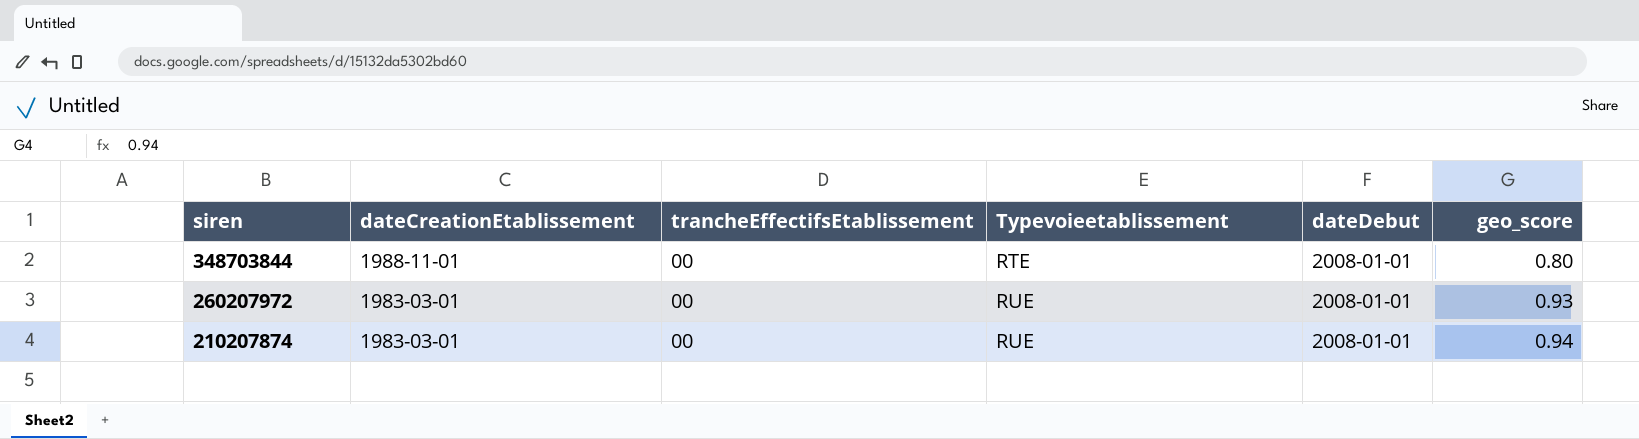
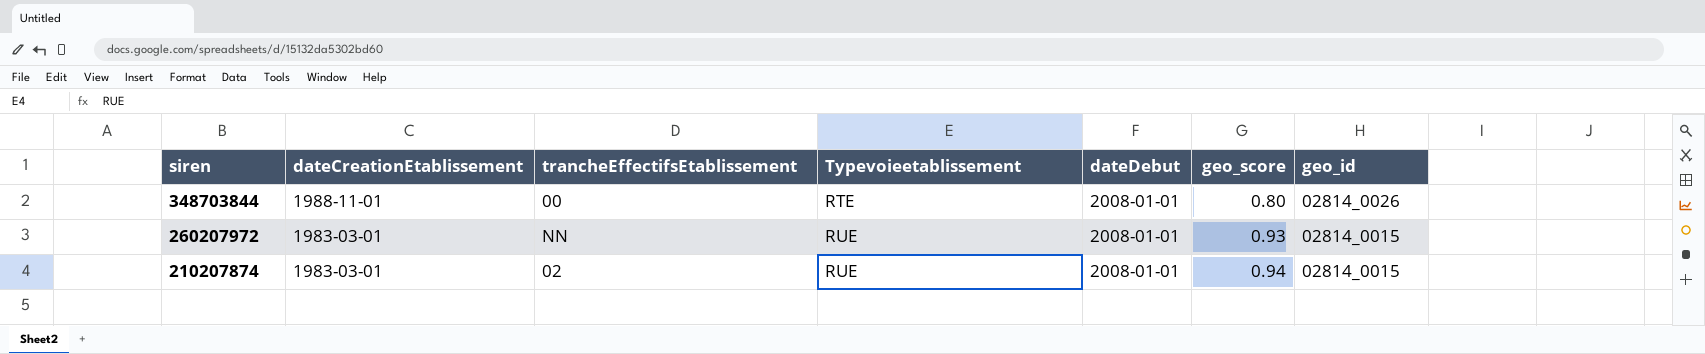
column geo_id | position: none -> 7
260207972 | trancheEffectifsEtablissement: 00 -> NN
210207874 | trancheEffectifsEtablissement: 00 -> 02

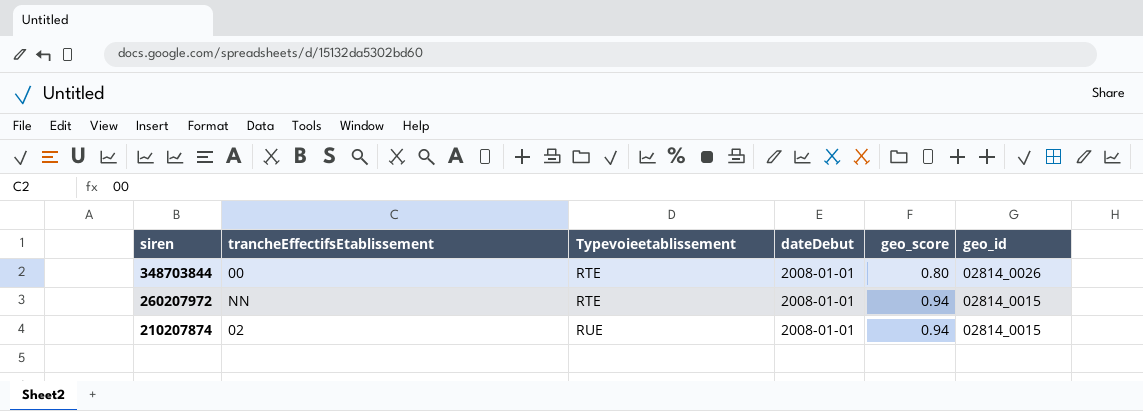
column dateCreationEtablissement | position: 2 -> none
260207972 | Typevoieetablissement: RUE -> RTE
260207972 | geo_score: 0.93 -> 0.94

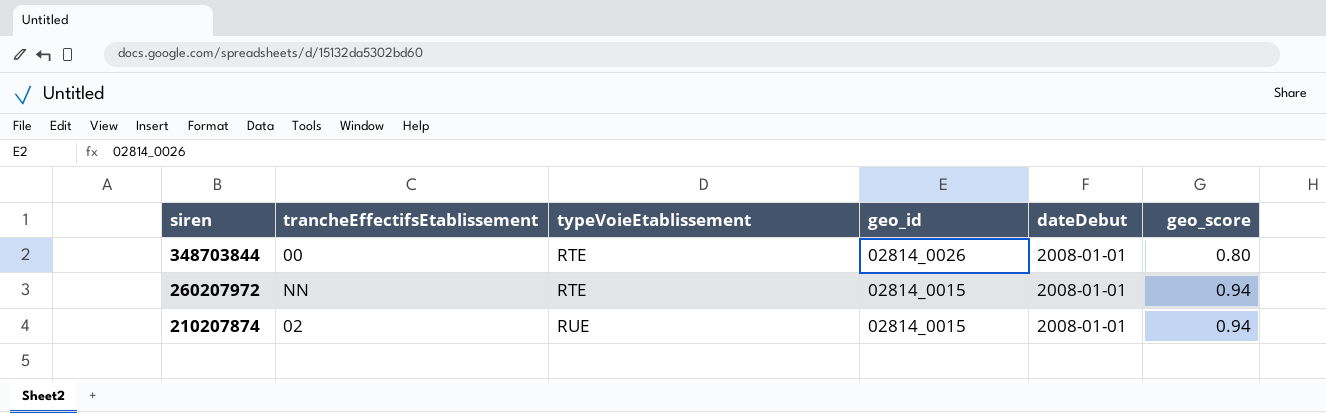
column name: Typevoieetablissement -> typeVoieEtablissement
column geo_id | position: 6 -> 4

